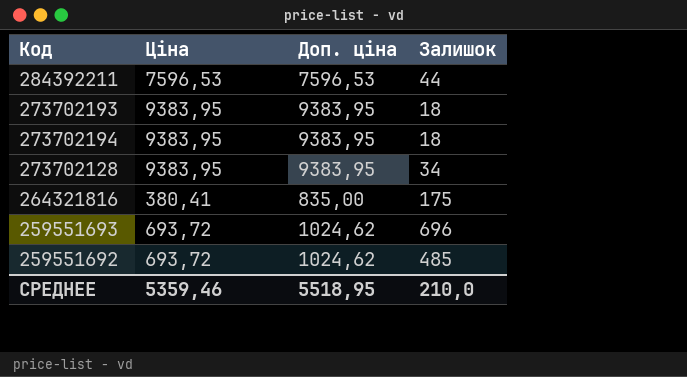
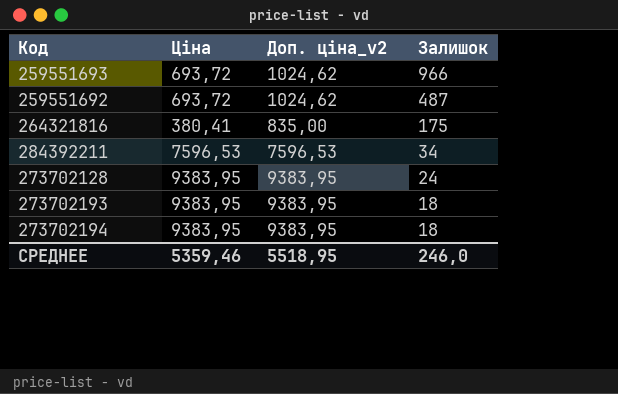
row order: none -> Залишок descending
column name: Доп. ціна -> Доп. ціна_v2
259551693 | Залишок: 696 -> 966
259551692 | Залишок: 485 -> 487
284392211 | Залишок: 44 -> 34
273702128 | Залишок: 34 -> 24
СРЕДНЕЕ | Залишок: 210,0 -> 246,0

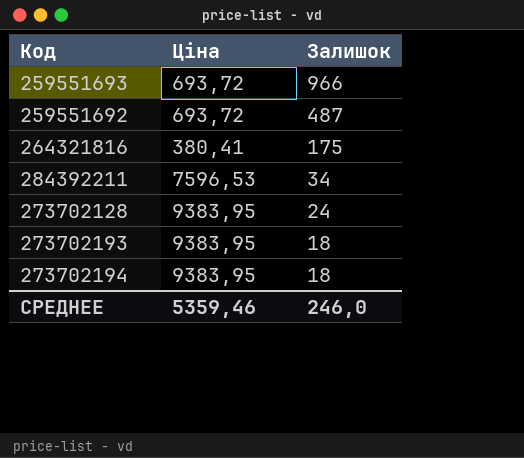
column Доп. ціна_v2 | position: 3 -> none

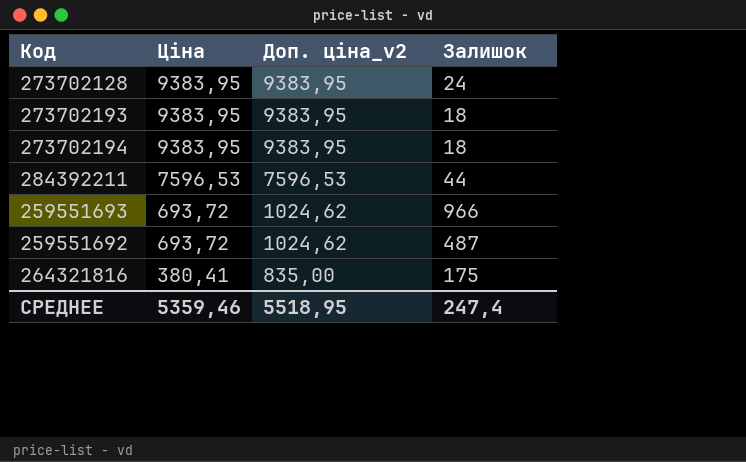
row order: Залишок descending -> Ціна descending
column Доп. ціна_v2 | position: none -> 3
284392211 | Залишок: 34 -> 44
СРЕДНЕЕ | Залишок: 246,0 -> 247,4

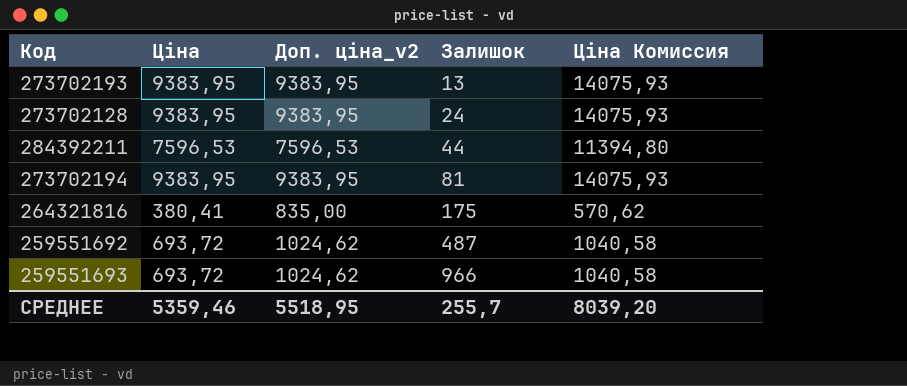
row order: Ціна descending -> Залишок ascending
column Ціна Комиссия | formula: none -> [Ціна] * 1,5
273702193 | Залишок: 18 -> 13
273702194 | Залишок: 18 -> 81
СРЕДНЕЕ | Залишок: 247,4 -> 255,7

